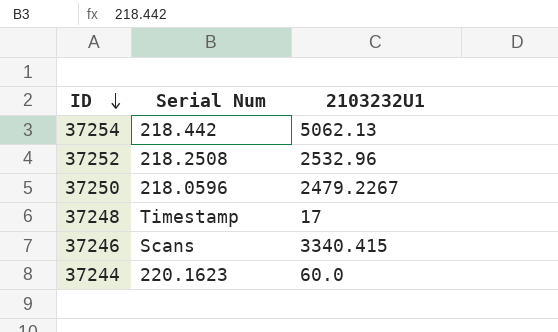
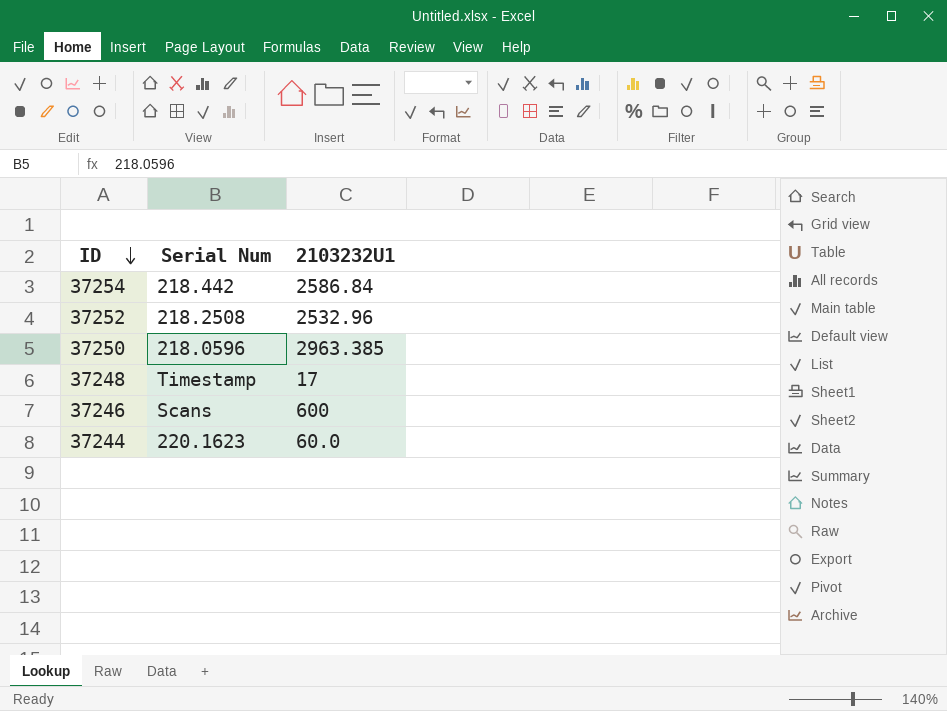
37254 | 2103232U1: 5062.13 -> 2586.84
37250 | 2103232U1: 2479.2267 -> 2963.385
37246 | 2103232U1: 3340.415 -> 600

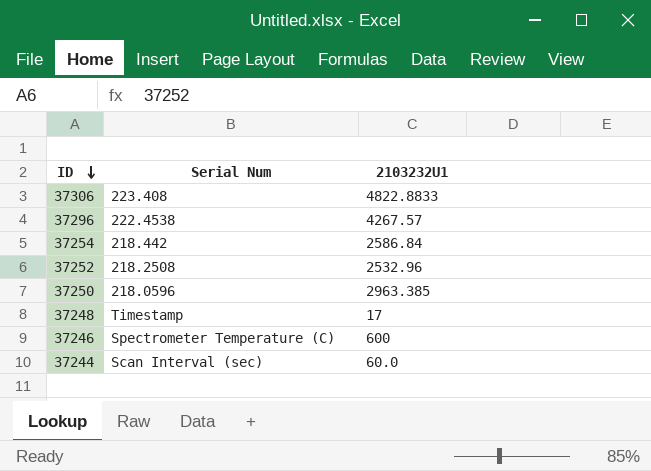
row 37306: none -> 223.408 | 4822.8833
row 37296: none -> 222.4538 | 4267.57
37246 | Serial Num: Scans -> Spectrometer Temperature (C)
37244 | Serial Num: 220.1623 -> Scan Interval (sec)

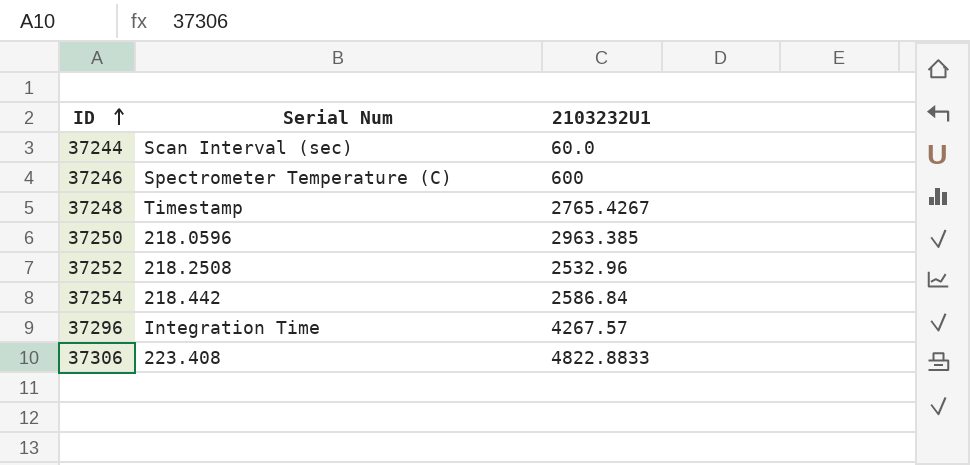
row order: ID descending -> ID ascending
37248 | 2103232U1: 17 -> 2765.4267
37296 | Serial Num: 222.4538 -> Integration Time

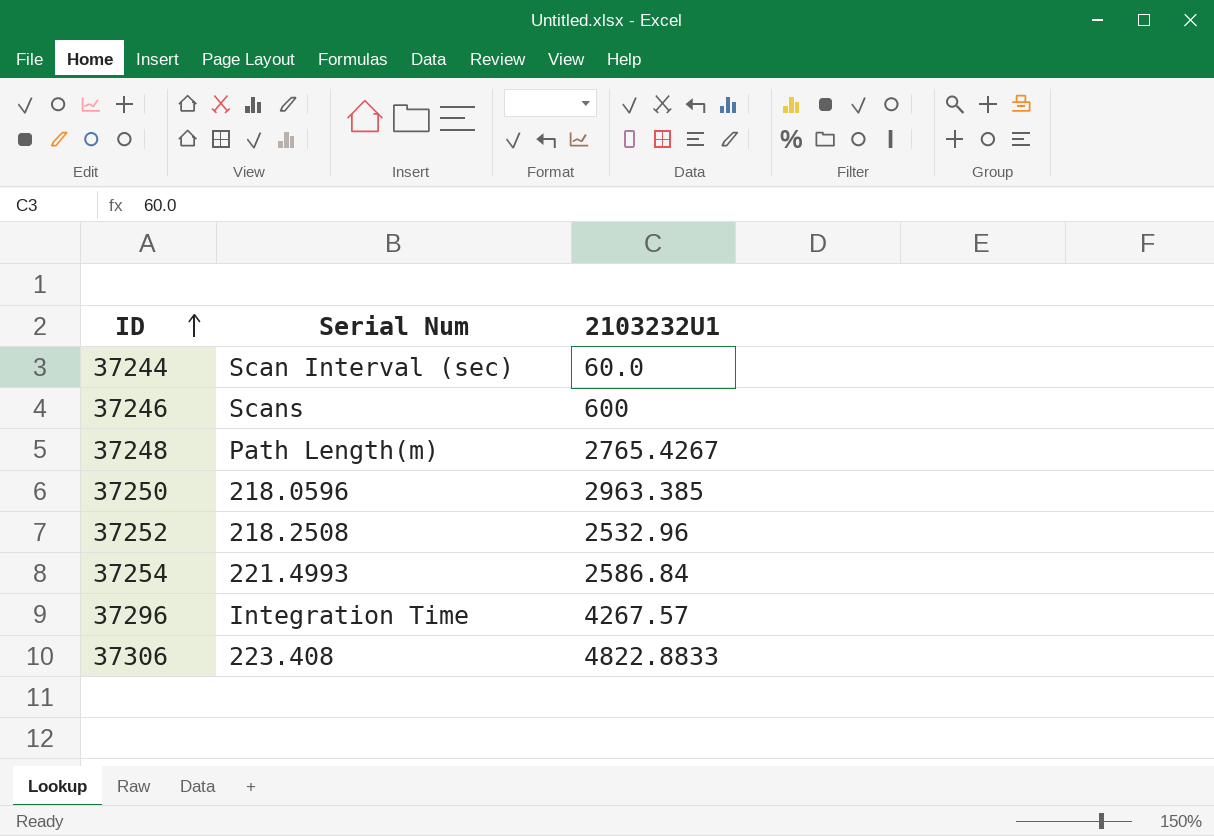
37246 | Serial Num: Spectrometer Temperature (C) -> Scans
37248 | Serial Num: Timestamp -> Path Length(m)
37254 | Serial Num: 218.442 -> 221.4993

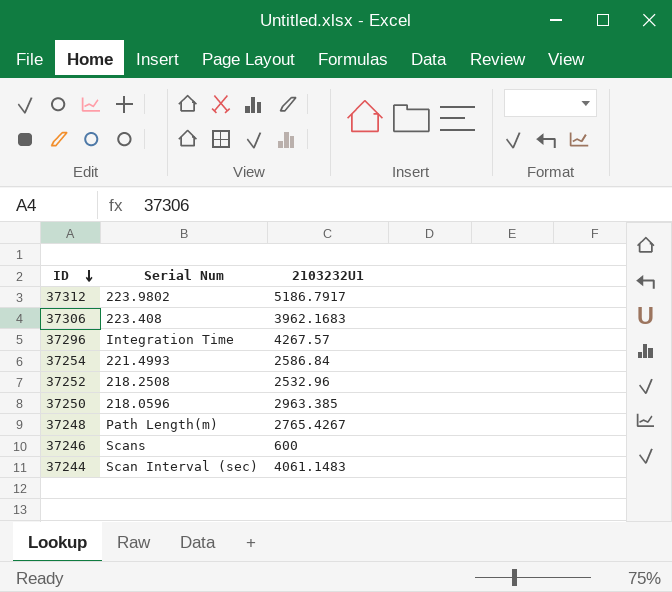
row order: ID ascending -> ID descending
row 37312: none -> 223.9802 | 5186.7917
37306 | 2103232U1: 4822.8833 -> 3962.1683
37244 | 2103232U1: 60.0 -> 4061.1483

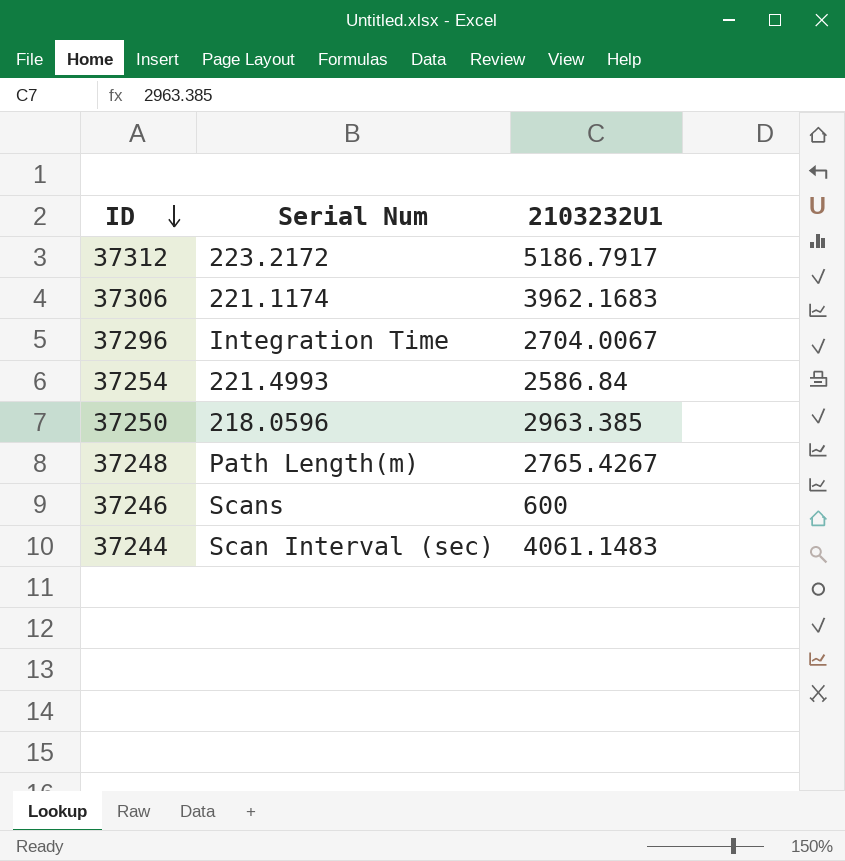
row 37252: 218.2508 | 2532.96 -> none
37312 | Serial Num: 223.9802 -> 223.2172
37306 | Serial Num: 223.408 -> 221.1174
37296 | 2103232U1: 4267.57 -> 2704.0067

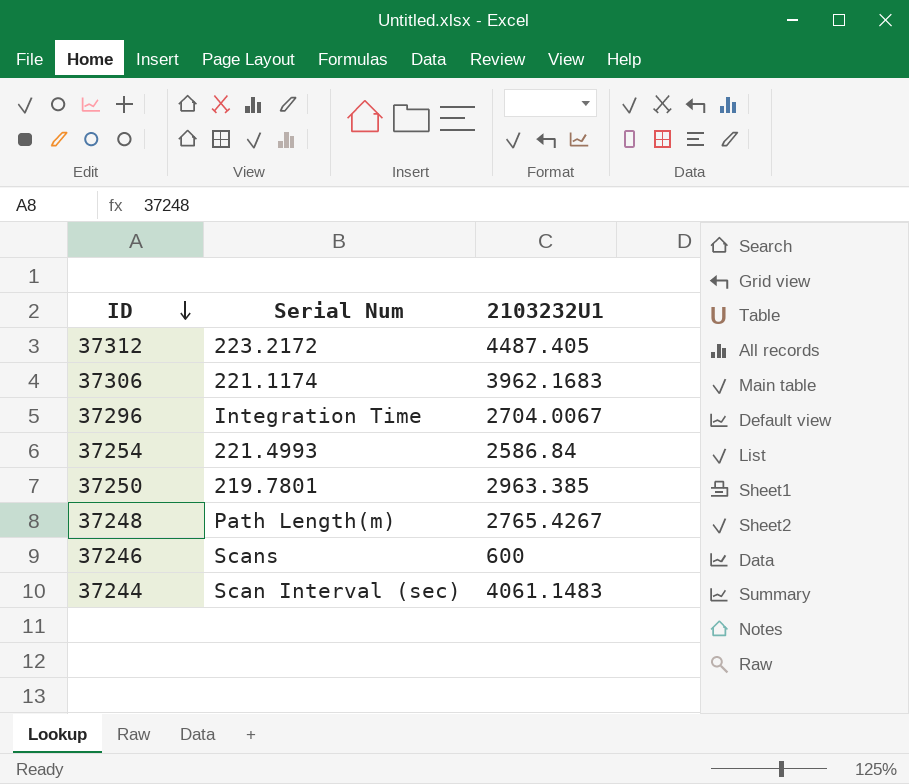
37312 | 2103232U1: 5186.7917 -> 4487.405
37250 | Serial Num: 218.0596 -> 219.7801

